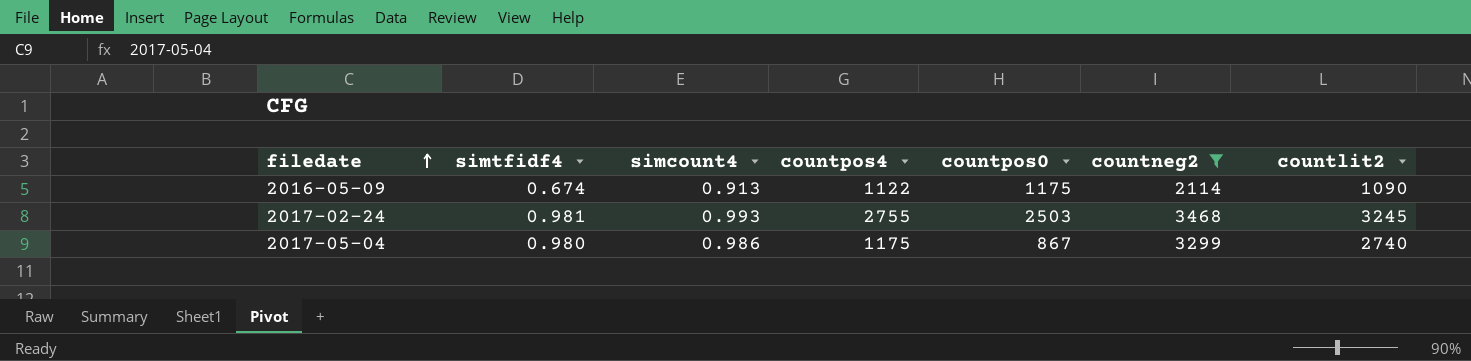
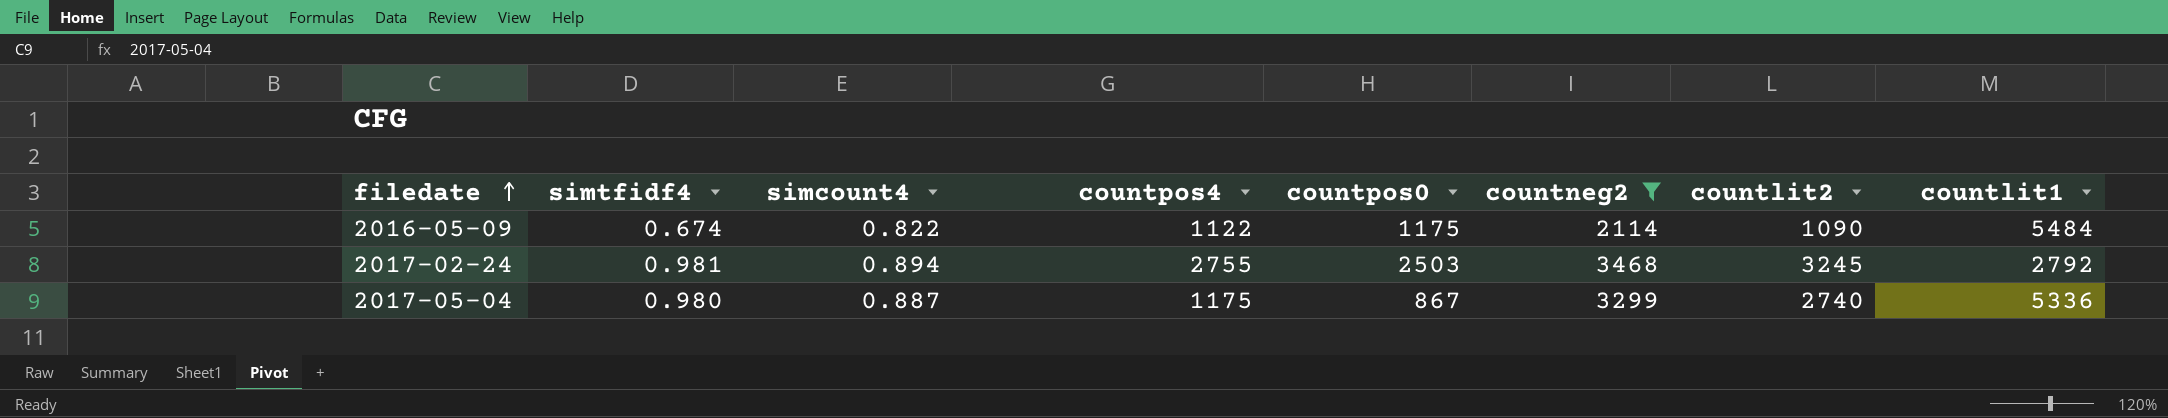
column countlit1 | position: none -> 8
2016-05-09 | simcount4: 0.913 -> 0.822
2017-02-24 | simcount4: 0.993 -> 0.894
2017-05-04 | simcount4: 0.986 -> 0.887

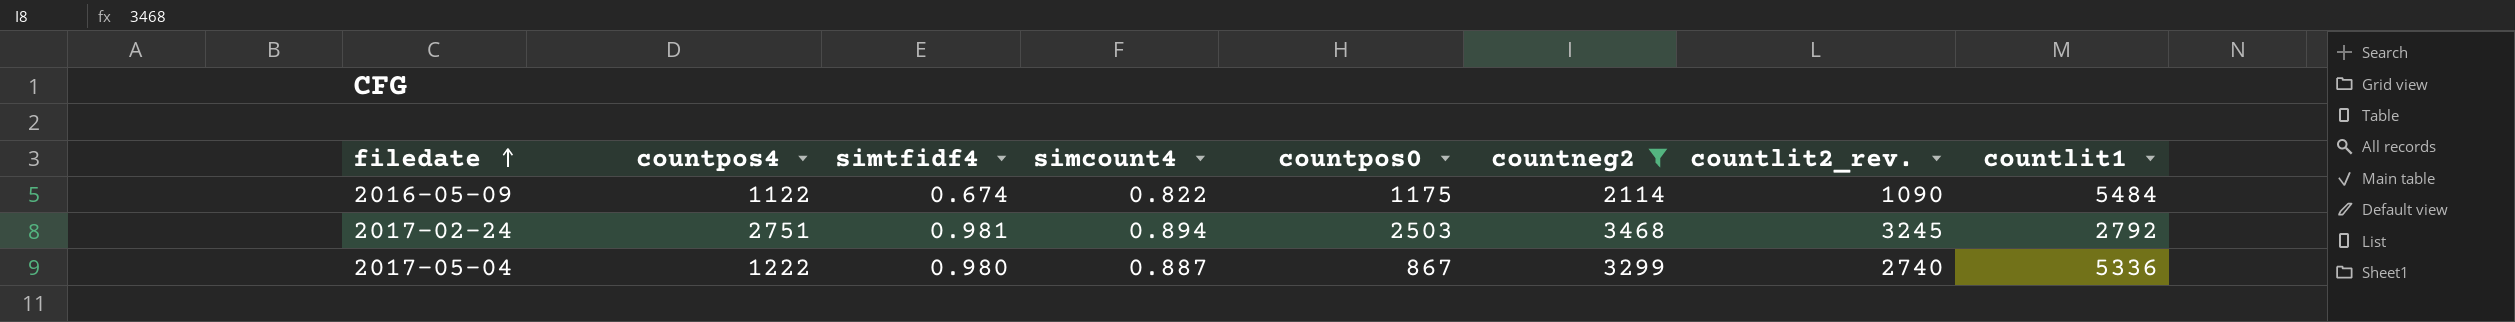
column countpos4 | position: 4 -> 2
column name: countlit2 -> countlit2_rev.
2017-02-24 | countpos4: 2755 -> 2751
2017-05-04 | countpos4: 1175 -> 1222

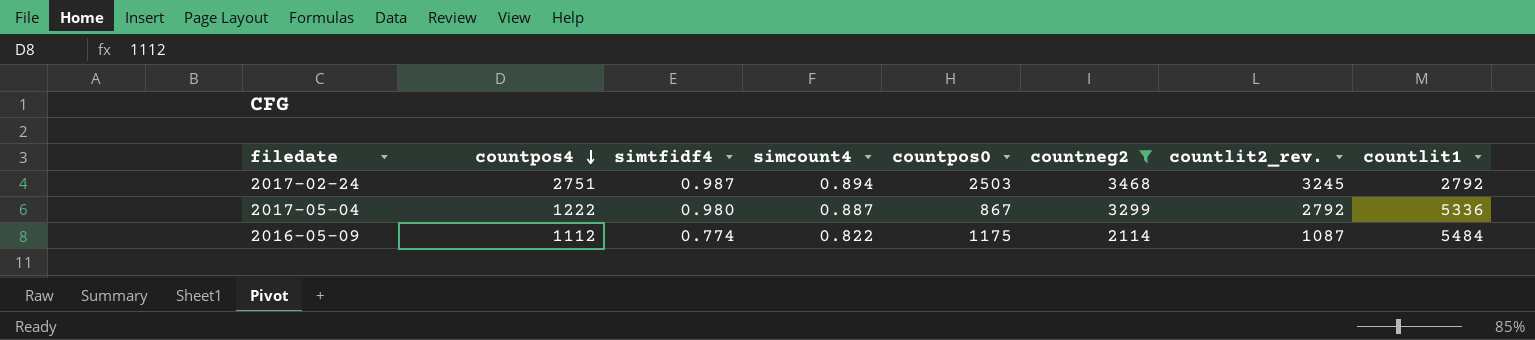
row order: filedate ascending -> countpos4 descending
2017-02-24 | simtfidf4: 0.981 -> 0.987
2017-05-04 | countlit2_rev.: 2740 -> 2792
2016-05-09 | countpos4: 1122 -> 1112
2016-05-09 | simtfidf4: 0.674 -> 0.774
2016-05-09 | countlit2_rev.: 1090 -> 1087

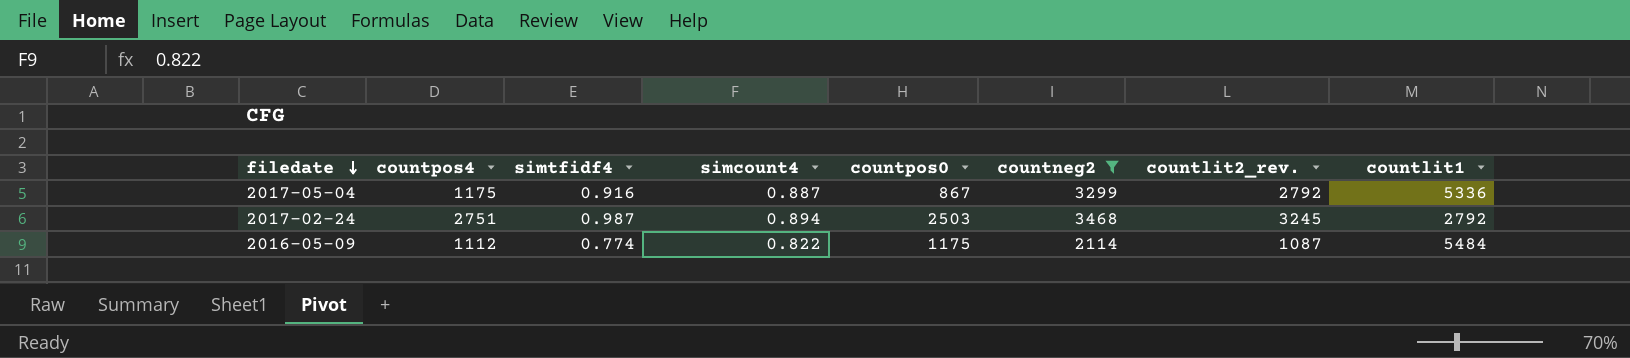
row order: countpos4 descending -> filedate descending
2017-05-04 | countpos4: 1222 -> 1175
2017-05-04 | simtfidf4: 0.980 -> 0.916

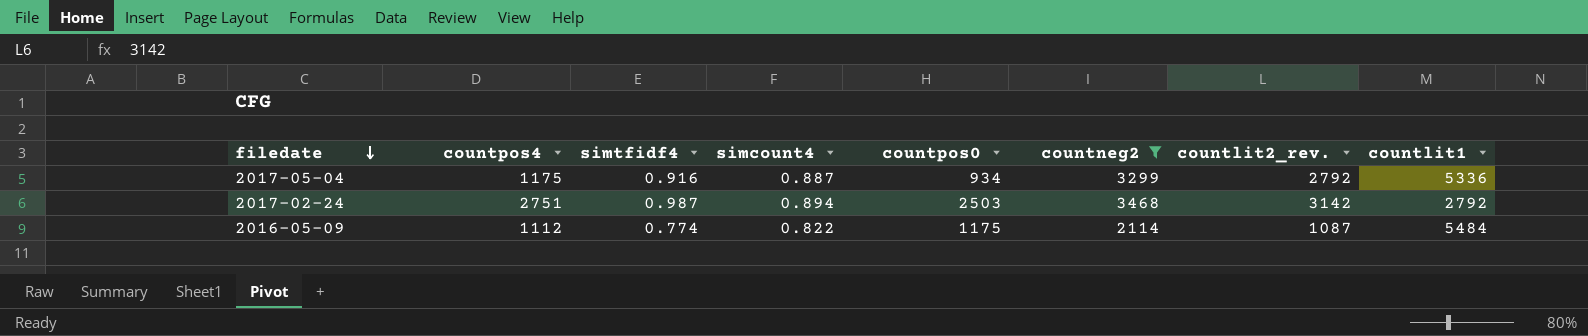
2017-05-04 | countpos0: 867 -> 934
2017-02-24 | countlit2_rev.: 3245 -> 3142

